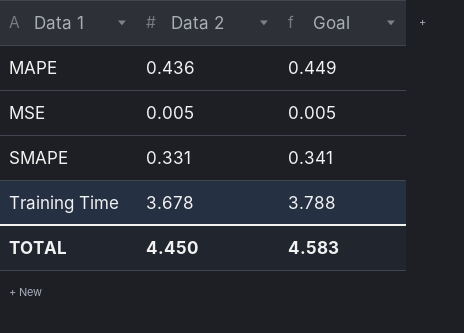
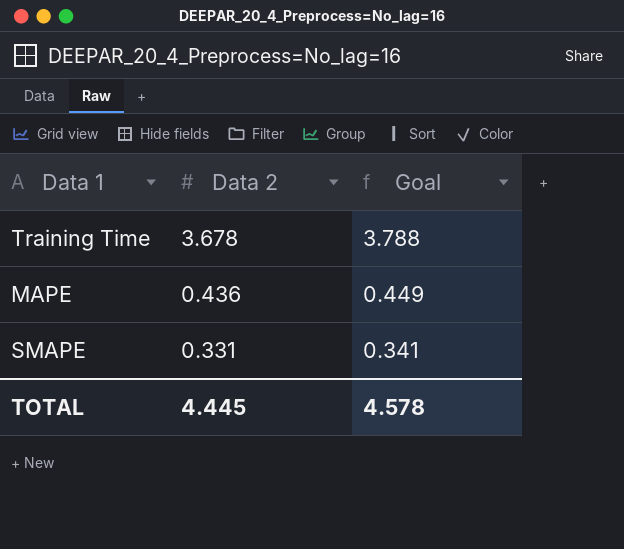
row order: Data 1 ascending -> Data 2 descending
row MSE: 0.005 | 0.005 -> none
TOTAL | Data 2: 4.450 -> 4.445
TOTAL | Goal: 4.583 -> 4.578

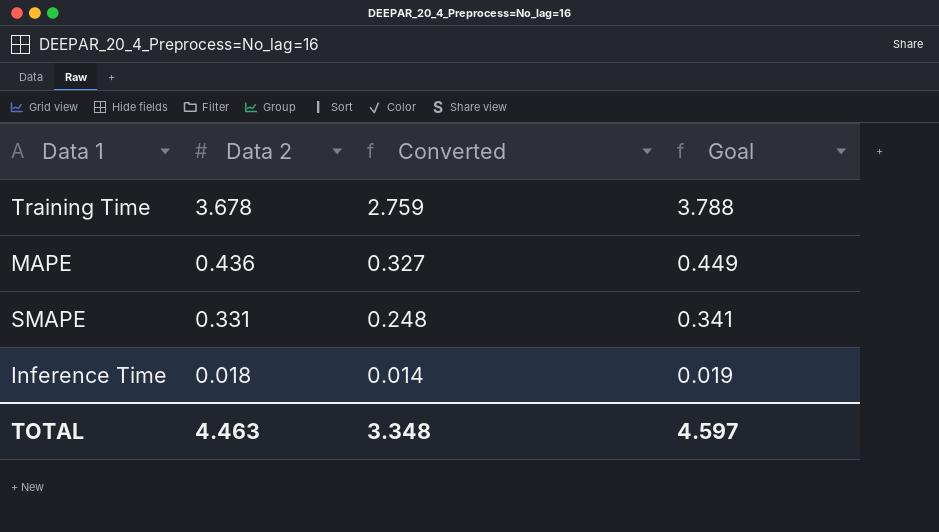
column Converted | formula: none -> [Data 2] * 0.75
row Inference Time: none -> 0.018 | 0.014 | 0.019
TOTAL | Data 2: 4.445 -> 4.463
TOTAL | Goal: 4.578 -> 4.597

